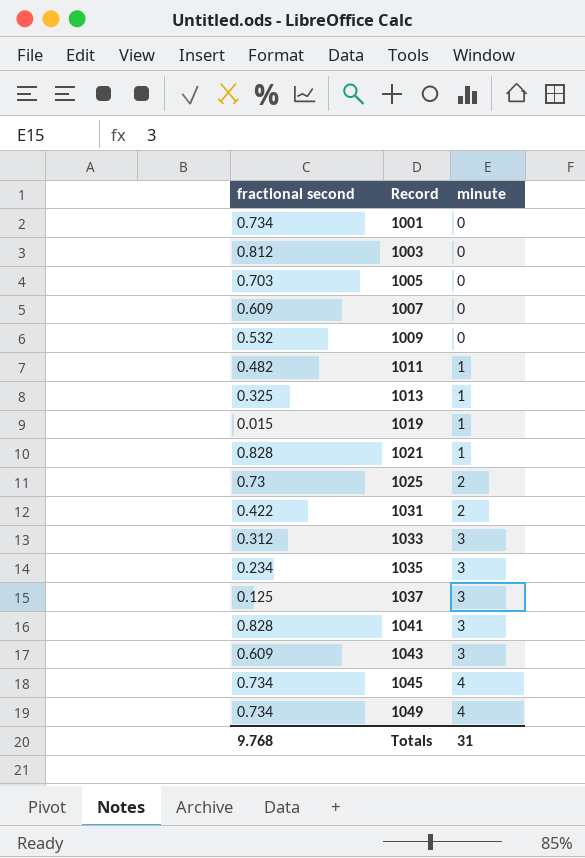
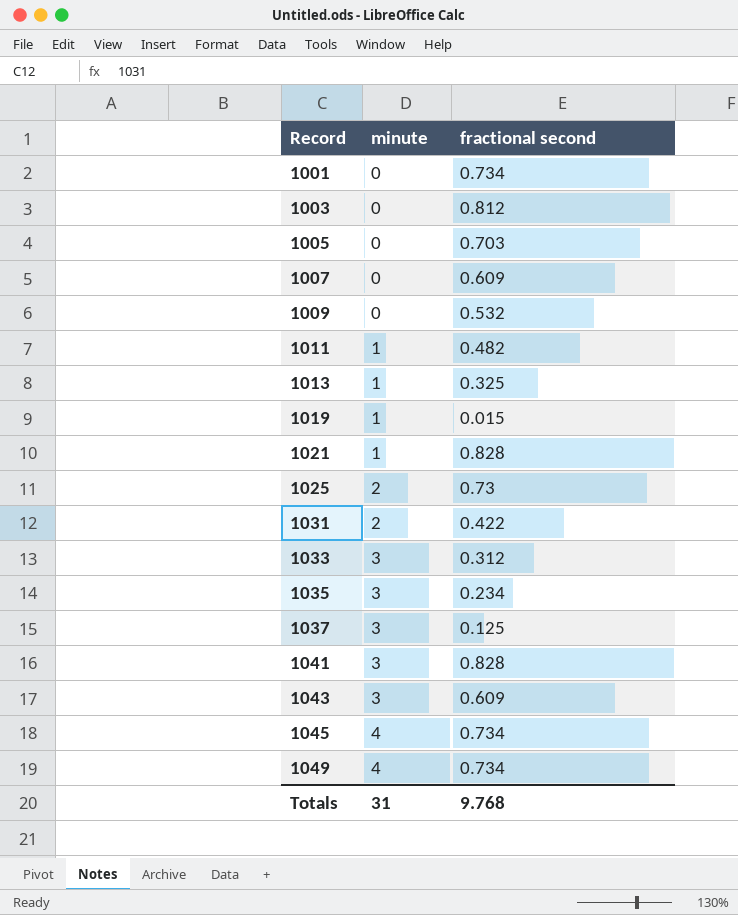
column fractional second | position: 1 -> 3

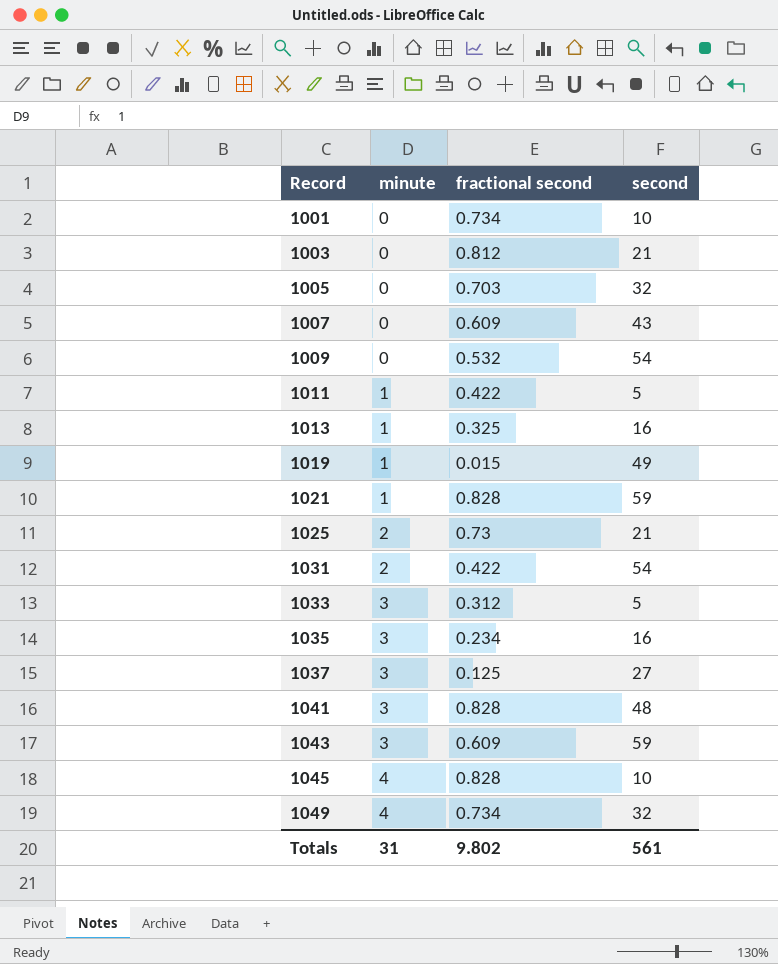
column second | position: none -> 4
1011 | fractional second: 0.482 -> 0.422
1045 | fractional second: 0.734 -> 0.828
Totals | fractional second: 9.768 -> 9.802

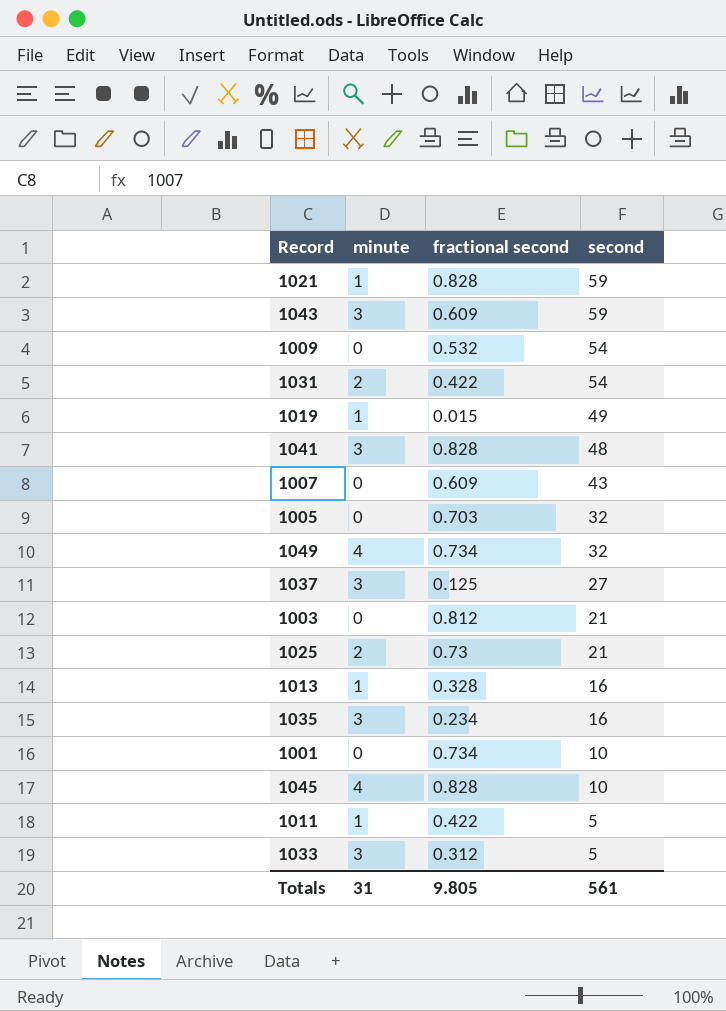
row order: Record ascending -> second descending
1013 | fractional second: 0.325 -> 0.328
Totals | fractional second: 9.802 -> 9.805

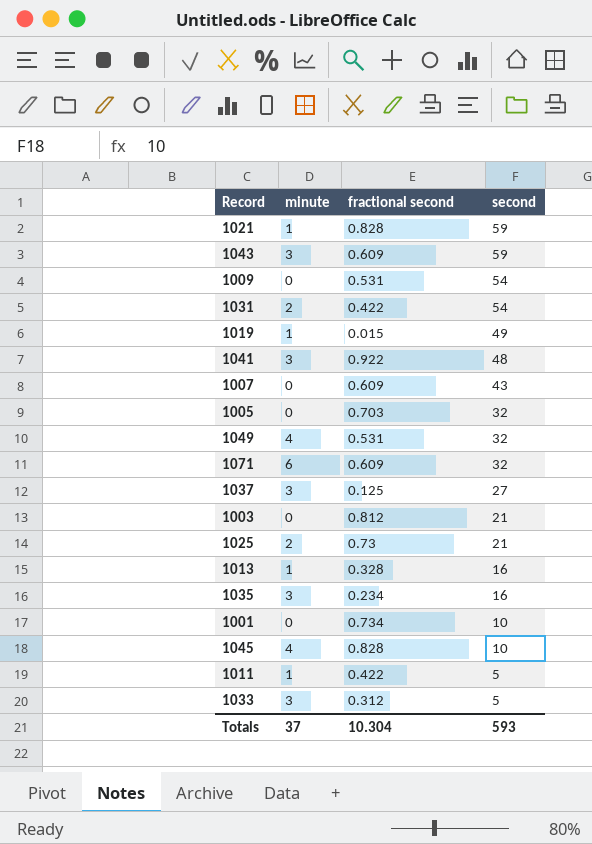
1009 | fractional second: 0.532 -> 0.531
1041 | fractional second: 0.828 -> 0.922
1049 | fractional second: 0.734 -> 0.531
row 1071: none -> 6 | 0.609 | 32
Totals | minute: 31 -> 37
Totals | fractional second: 9.805 -> 10.304
Totals | second: 561 -> 593

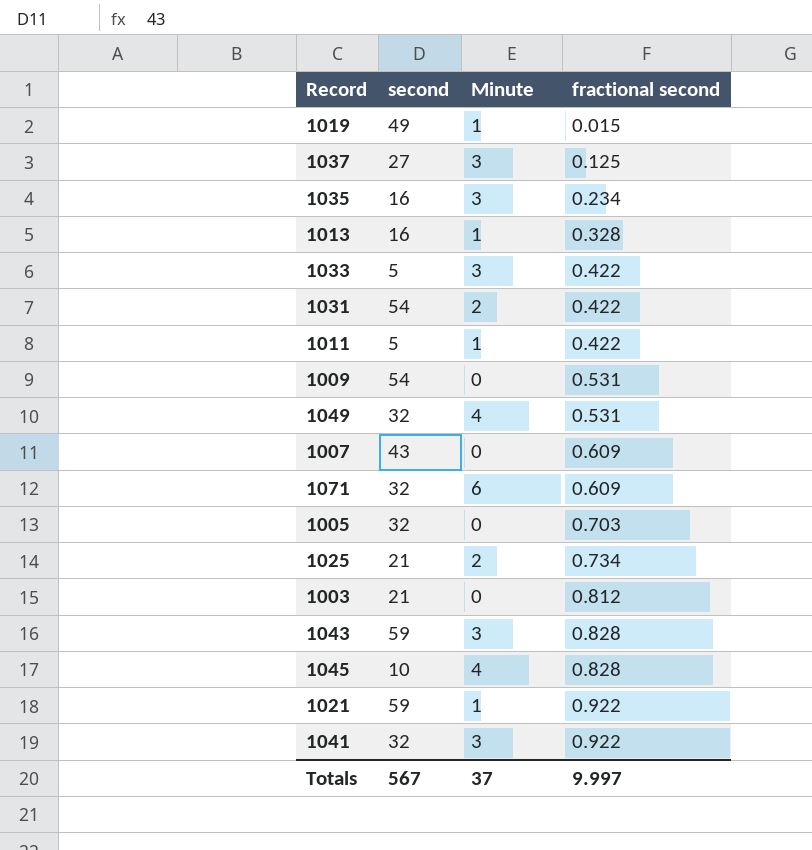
row order: second descending -> fractional second ascending
column second | position: 4 -> 2
column name: minute -> Minute
row 1001: 0 | 0.734 | 10 -> none
1033 | fractional second: 0.312 -> 0.422
1025 | fractional second: 0.73 -> 0.734
1043 | fractional second: 0.609 -> 0.828
1021 | fractional second: 0.828 -> 0.922
1041 | second: 48 -> 32
Totals | second: 593 -> 567
Totals | fractional second: 10.304 -> 9.997

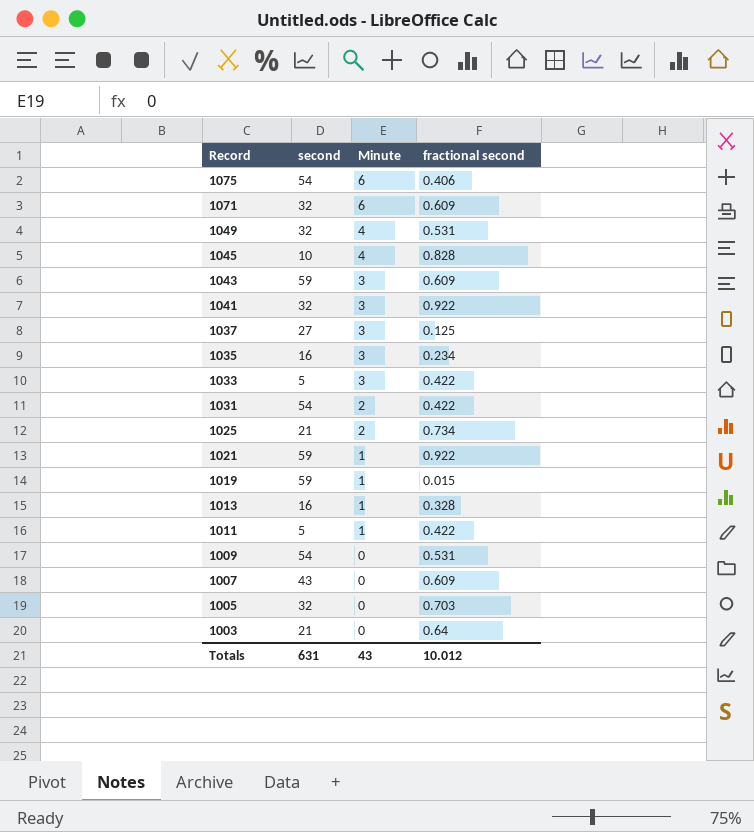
row order: fractional second ascending -> Record descending
row 1075: none -> 54 | 6 | 0.406
1043 | fractional second: 0.828 -> 0.609
1019 | second: 49 -> 59
1003 | fractional second: 0.812 -> 0.64
Totals | second: 567 -> 631
Totals | Minute: 37 -> 43
Totals | fractional second: 9.997 -> 10.012

